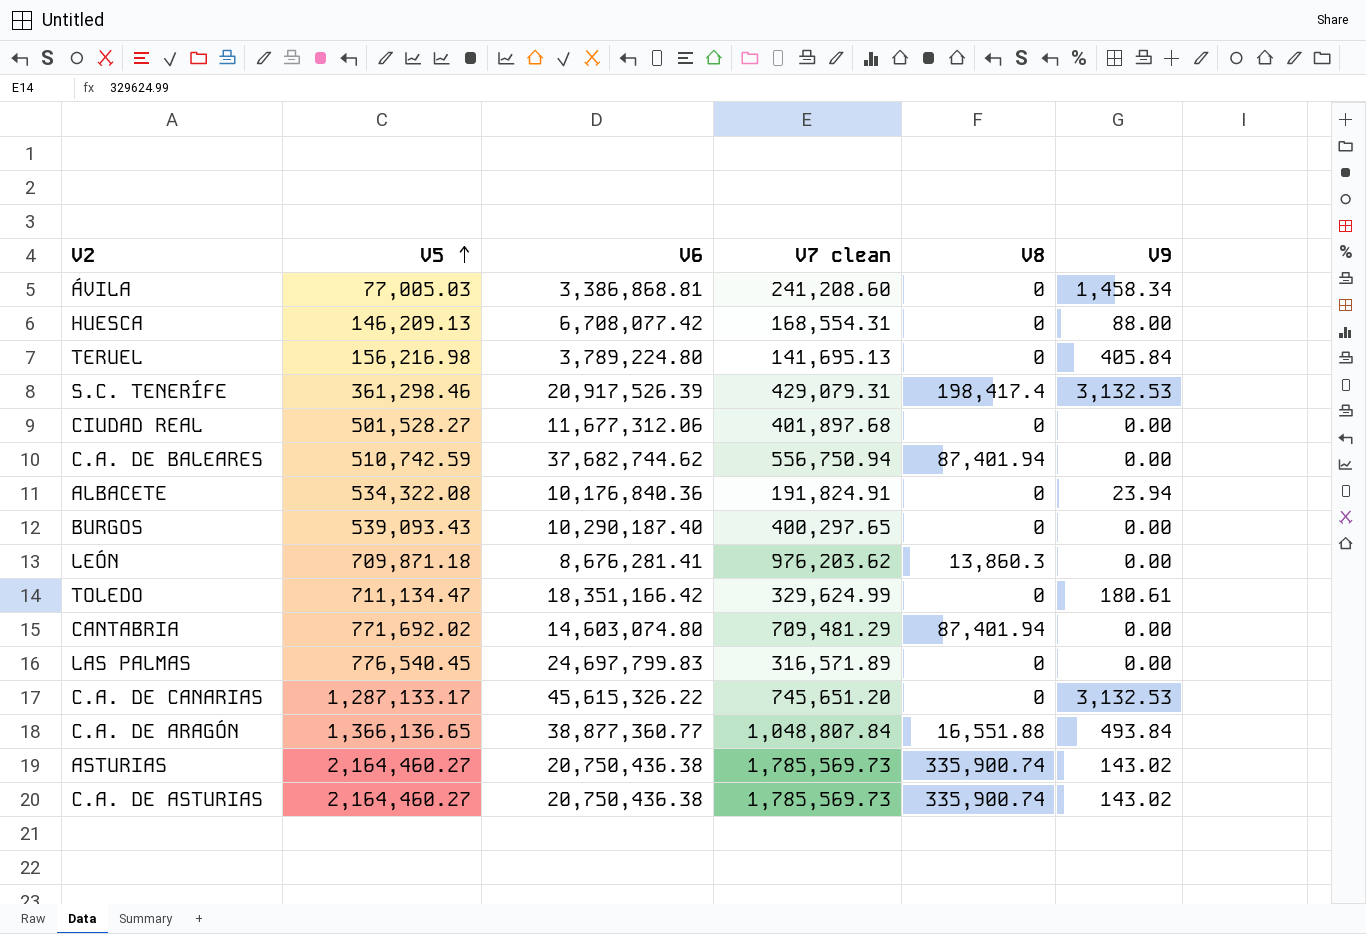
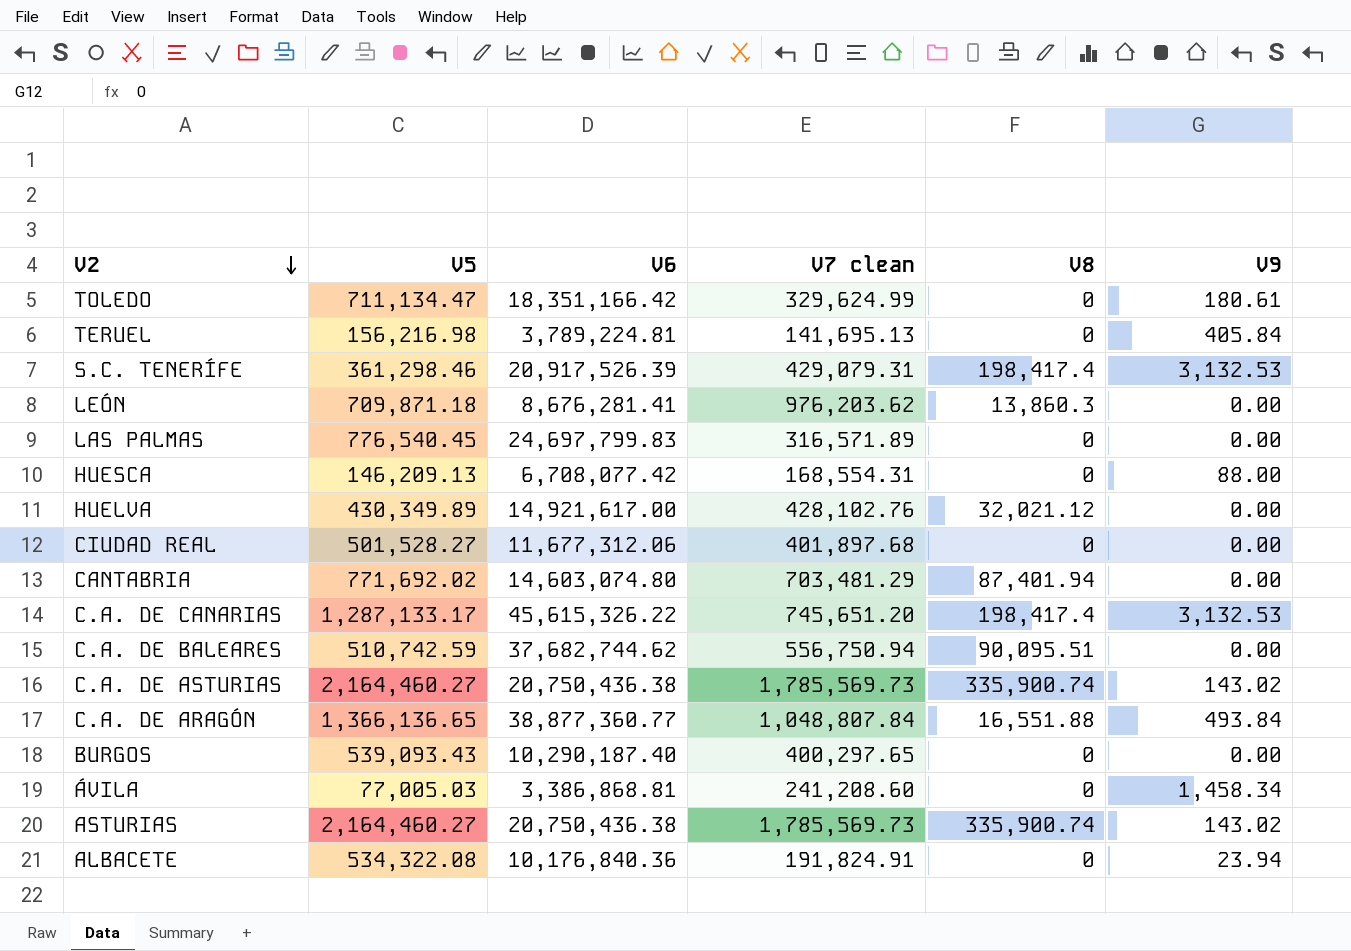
row order: V5 ascending -> V2 descending
TERUEL | V6: 3,789,224.80 -> 3,789,224.81
row HUELVA: none -> 430,349.89 | 14,921,617.00 | 428,102.76 | 32,021.12 | 0.00
CANTABRIA | V7 clean: 709,481.29 -> 703,481.29
C.A. DE CANARIAS | V8: 0 -> 198,417.4
C.A. DE BALEARES | V8: 87,401.94 -> 90,095.51

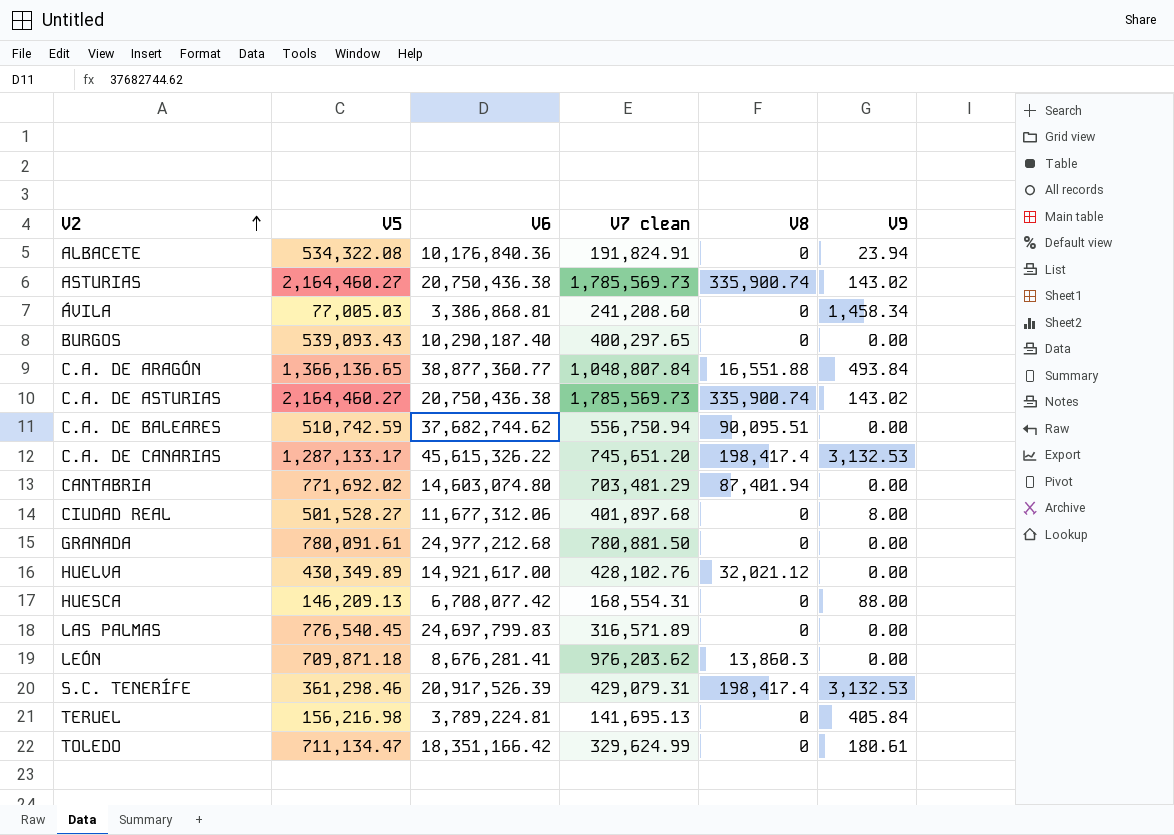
row order: V2 descending -> V2 ascending
CIUDAD REAL | V9: 0.00 -> 8.00
row GRANADA: none -> 780,091.61 | 24,977,212.68 | 780,881.50 | 0 | 0.00

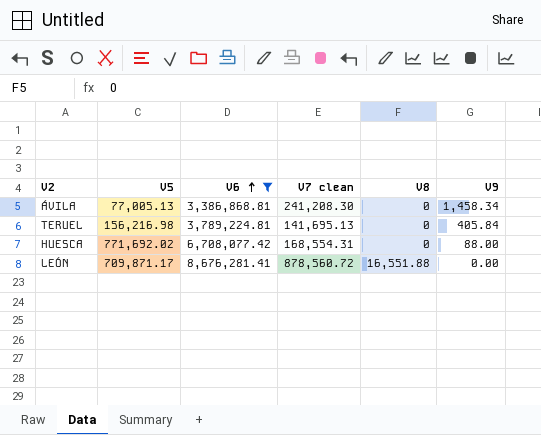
filter: none -> V6 <= 8,676,281.41
row order: V2 ascending -> V6 ascending
ÁVILA | V5: 77,005.03 -> 77,005.13
ÁVILA | V7 clean: 241,208.60 -> 241,208.30
HUESCA | V5: 146,209.13 -> 771,692.02
LEÓN | V5: 709,871.18 -> 709,871.17
LEÓN | V7 clean: 976,203.62 -> 878,560.72
LEÓN | V8: 13,860.3 -> 16,551.88

